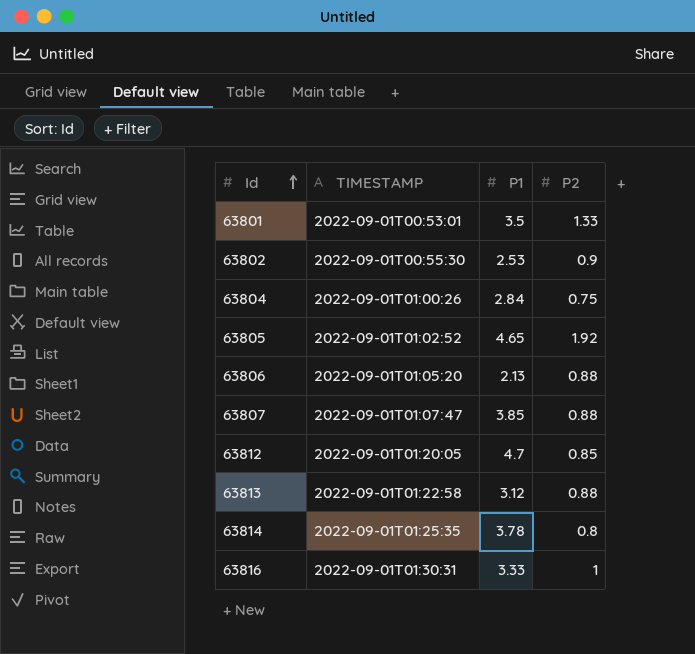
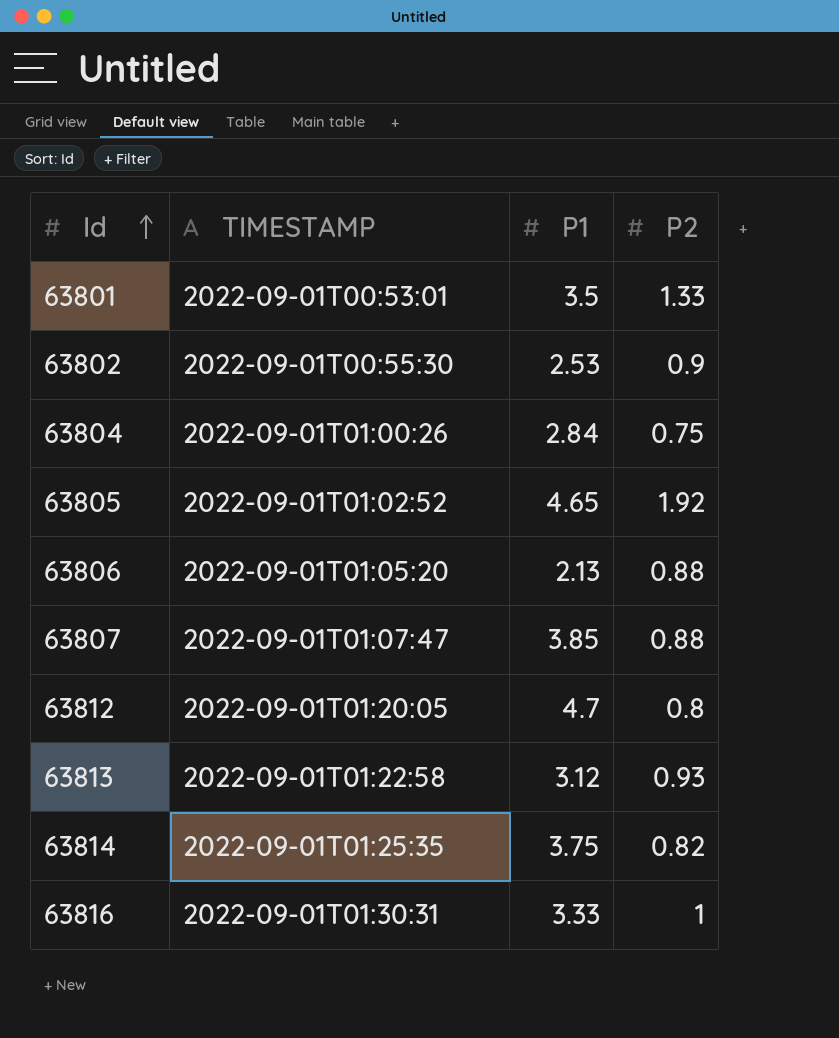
63812 | P2: 0.85 -> 0.8
63813 | P2: 0.88 -> 0.93
63814 | P1: 3.78 -> 3.75
63814 | P2: 0.8 -> 0.82

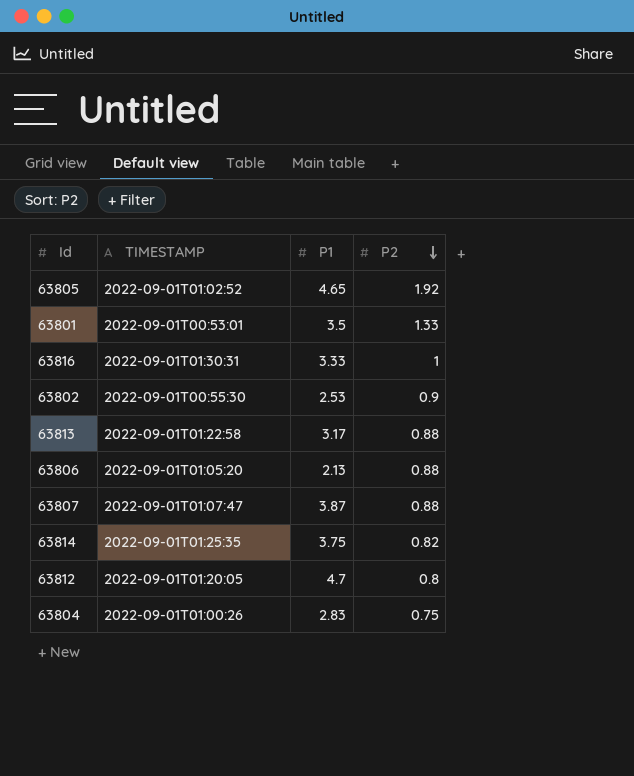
row order: Id ascending -> P2 descending
63813 | P1: 3.12 -> 3.17
63813 | P2: 0.93 -> 0.88
63807 | P1: 3.85 -> 3.87
63804 | P1: 2.84 -> 2.83

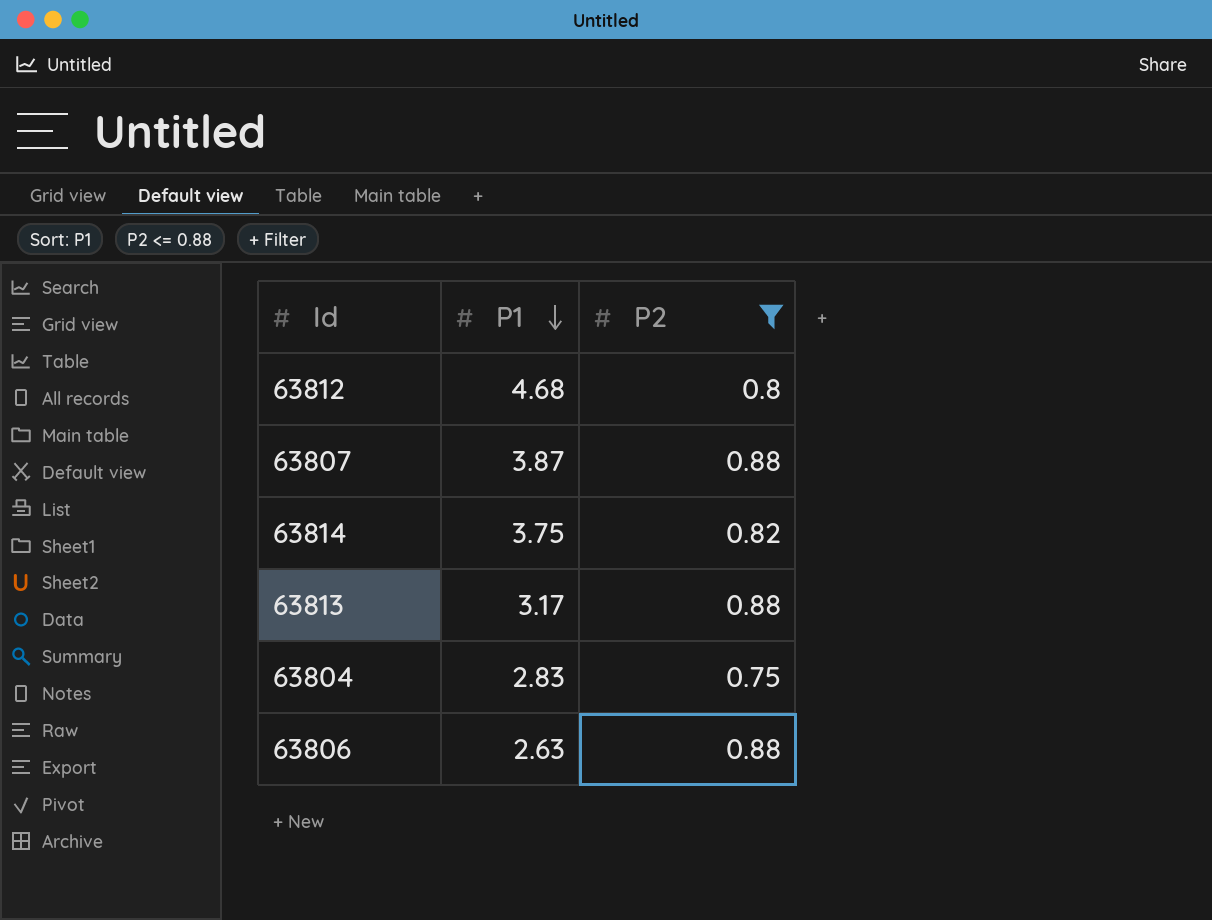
filter: none -> P2 <= 0.88
row order: P2 descending -> P1 descending
column TIMESTAMP | position: 2 -> none
63812 | P1: 4.7 -> 4.68
63806 | P1: 2.13 -> 2.63

